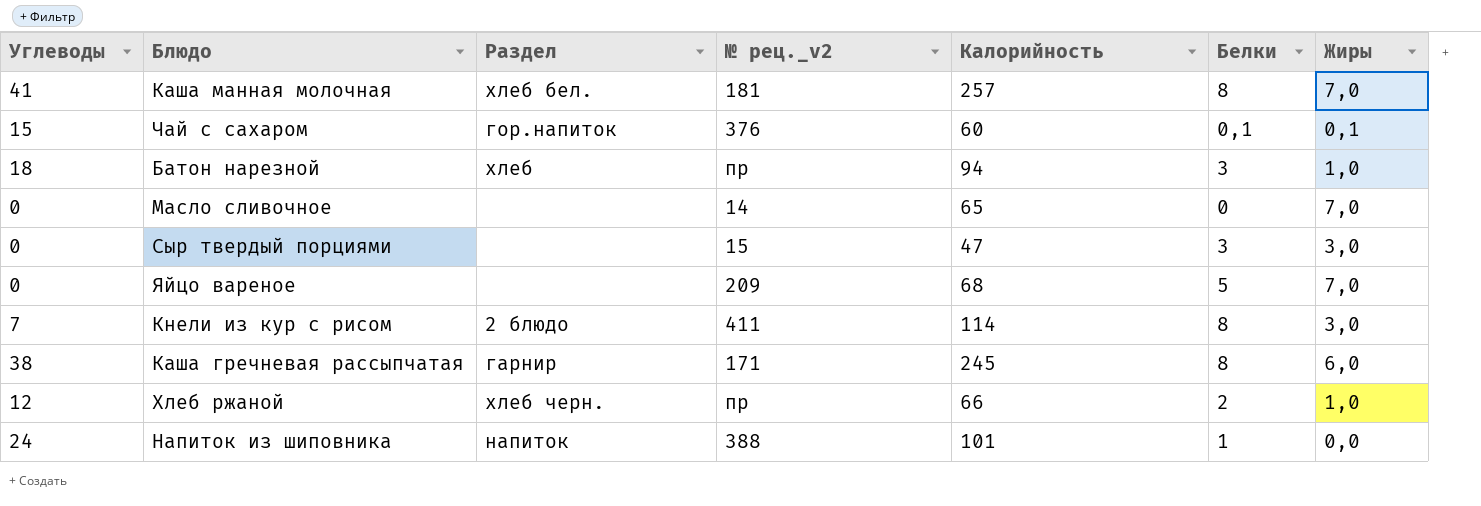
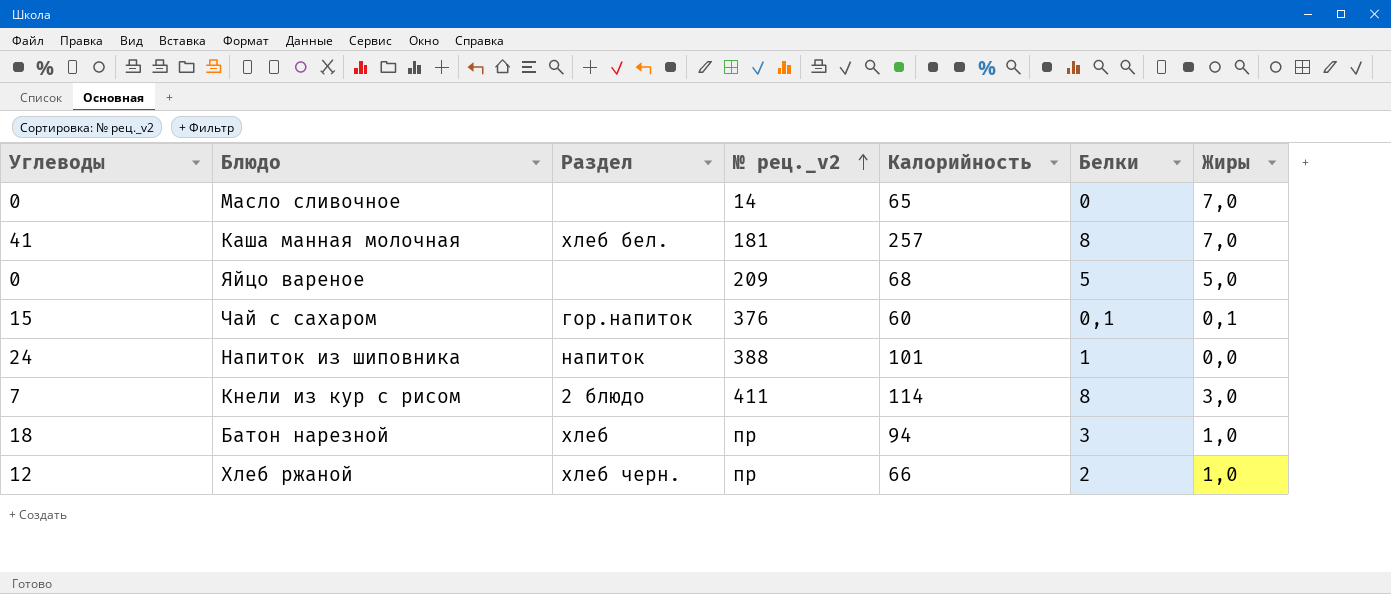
row order: none -> № рец._v2 ascending
row Сыр твердый порциями: 0 | none | 15 | 47 | 3 | 3,0 -> none
row Каша гречневая рассыпчатая: 38 | гарнир | 171 | 245 | 8 | 6,0 -> none
Яйцо вареное | Жиры: 7,0 -> 5,0

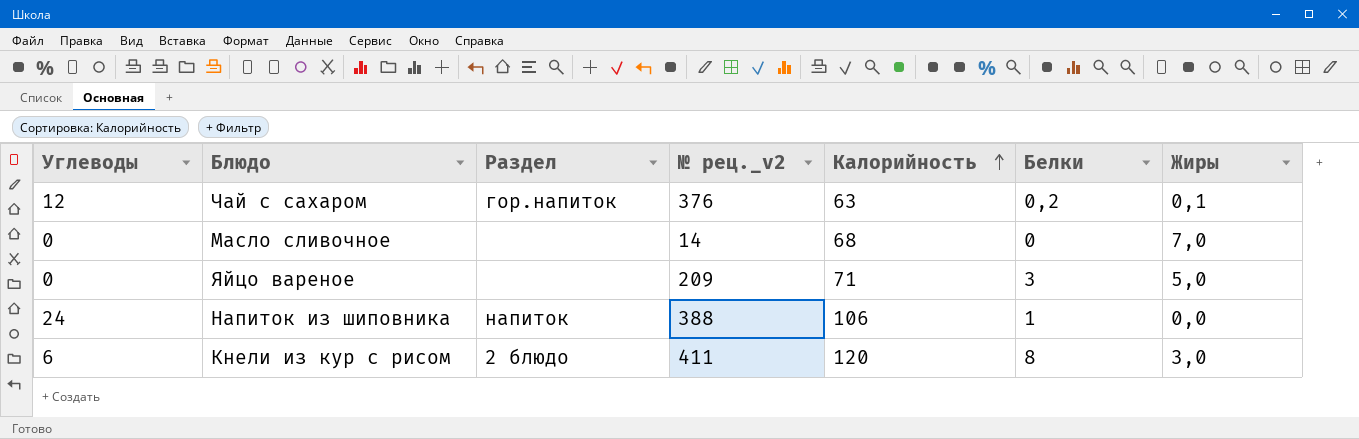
row order: № рец._v2 ascending -> Калорийность ascending
row Каша манная молочная: 41 | хлеб бел. | 181 | 257 | 8 | 7,0 -> none
row Батон нарезной: 18 | хлеб | пр | 94 | 3 | 1,0 -> none
row Хлеб ржаной: 12 | хлеб черн. | пр | 66 | 2 | 1,0 -> none
Чай с сахаром | Углеводы: 15 -> 12
Чай с сахаром | Калорийность: 60 -> 63
Чай с сахаром | Белки: 0,1 -> 0,2
Масло сливочное | Калорийность: 65 -> 68
Яйцо вареное | Калорийность: 68 -> 71
Яйцо вареное | Белки: 5 -> 3
Напиток из шиповника | Калорийность: 101 -> 106
Кнели из кур с рисом | Углеводы: 7 -> 6
Кнели из кур с рисом | Калорийность: 114 -> 120

